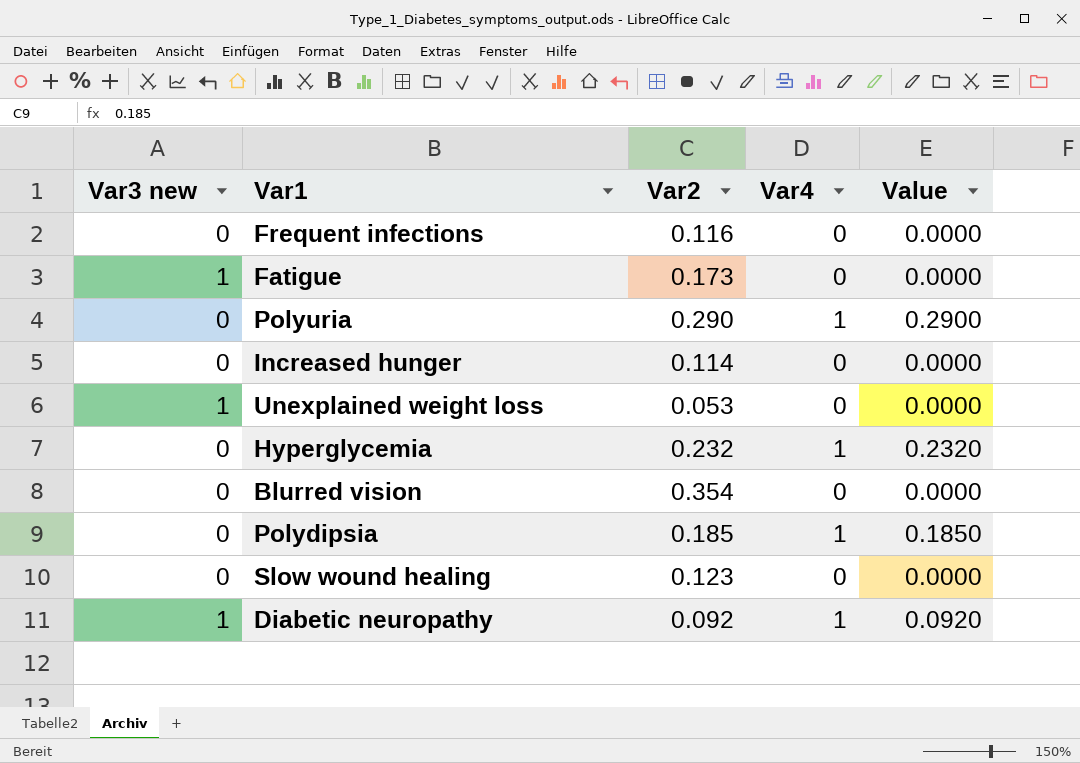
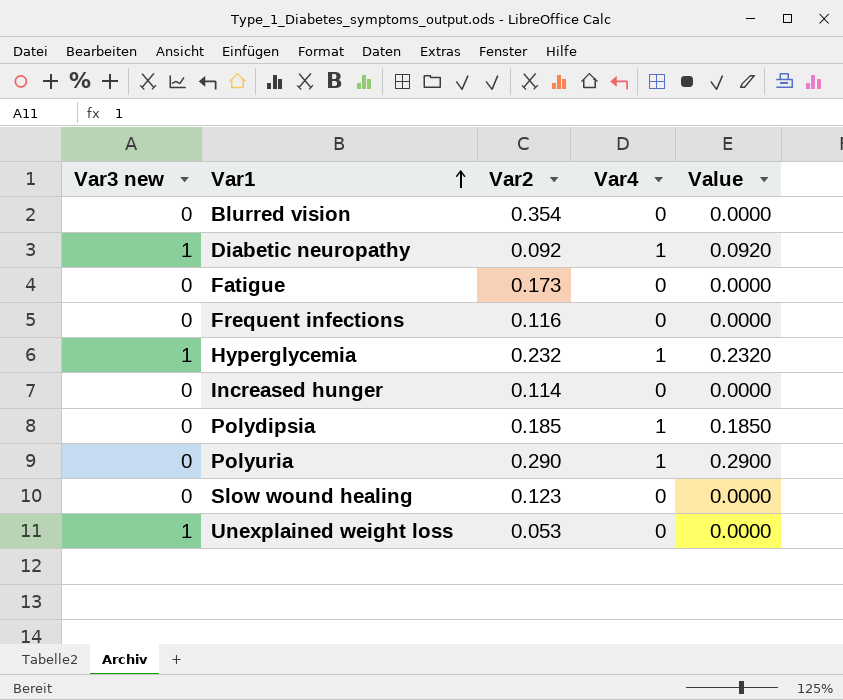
row order: none -> Var1 ascending
Fatigue | Var3 new: 1 -> 0
Hyperglycemia | Var3 new: 0 -> 1

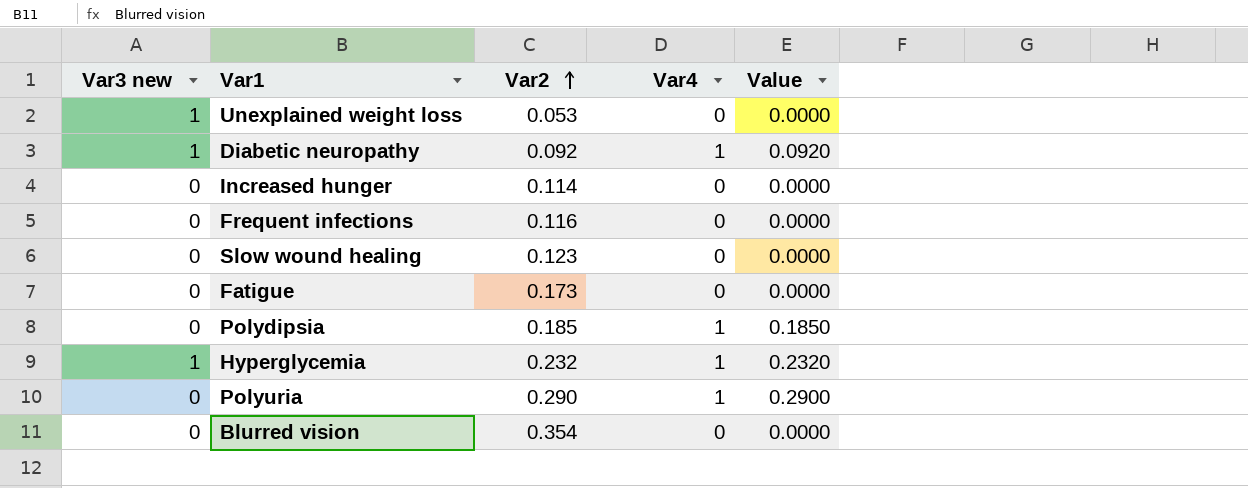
row order: Var1 ascending -> Var2 ascending

